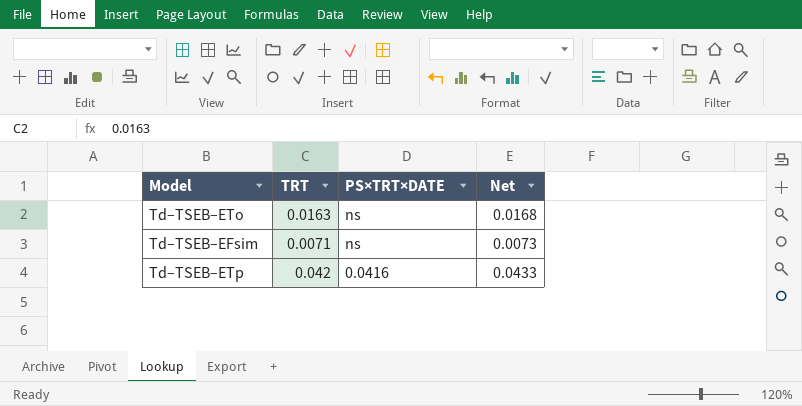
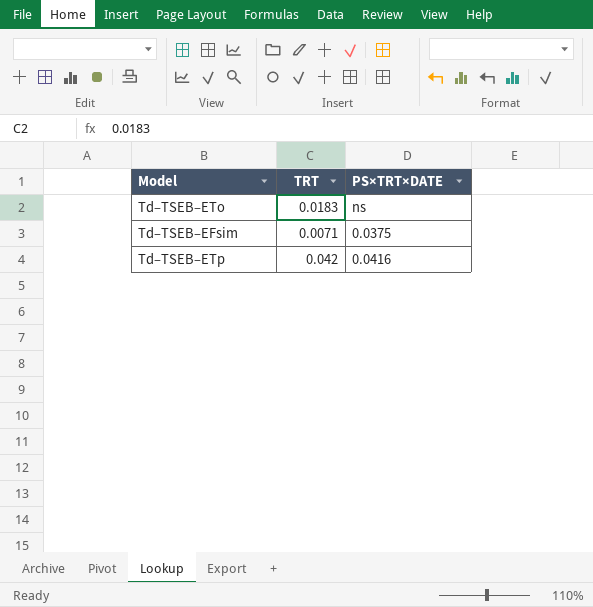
column Net | formula: [TRT] * 1.03 -> none
Td–TSEB–ETo | TRT: 0.0163 -> 0.0183
Td–TSEB–EFsim | PS×TRT×DATE: ns -> 0.0375

